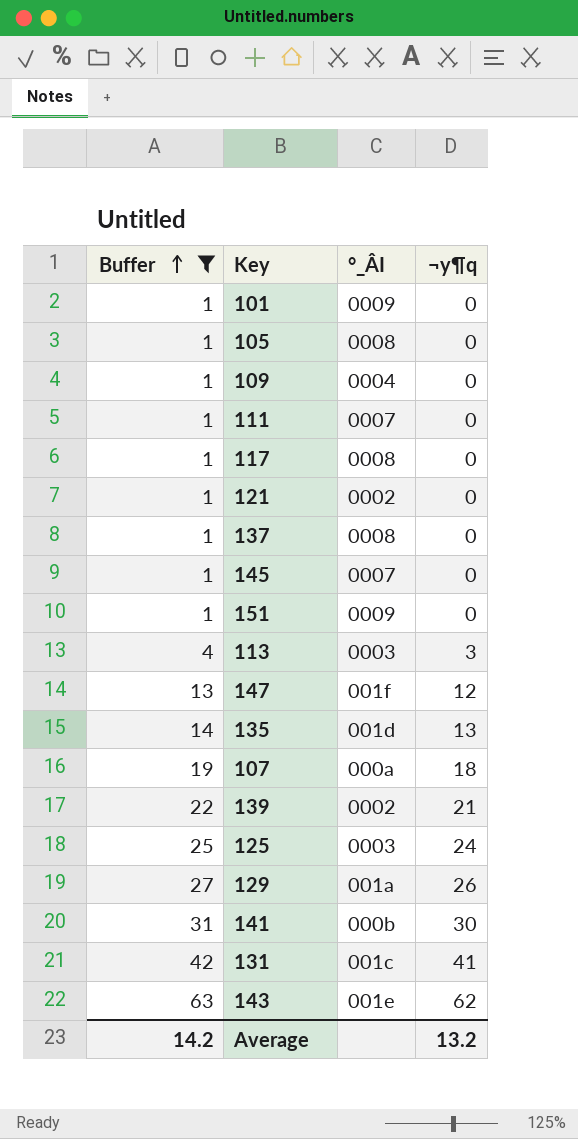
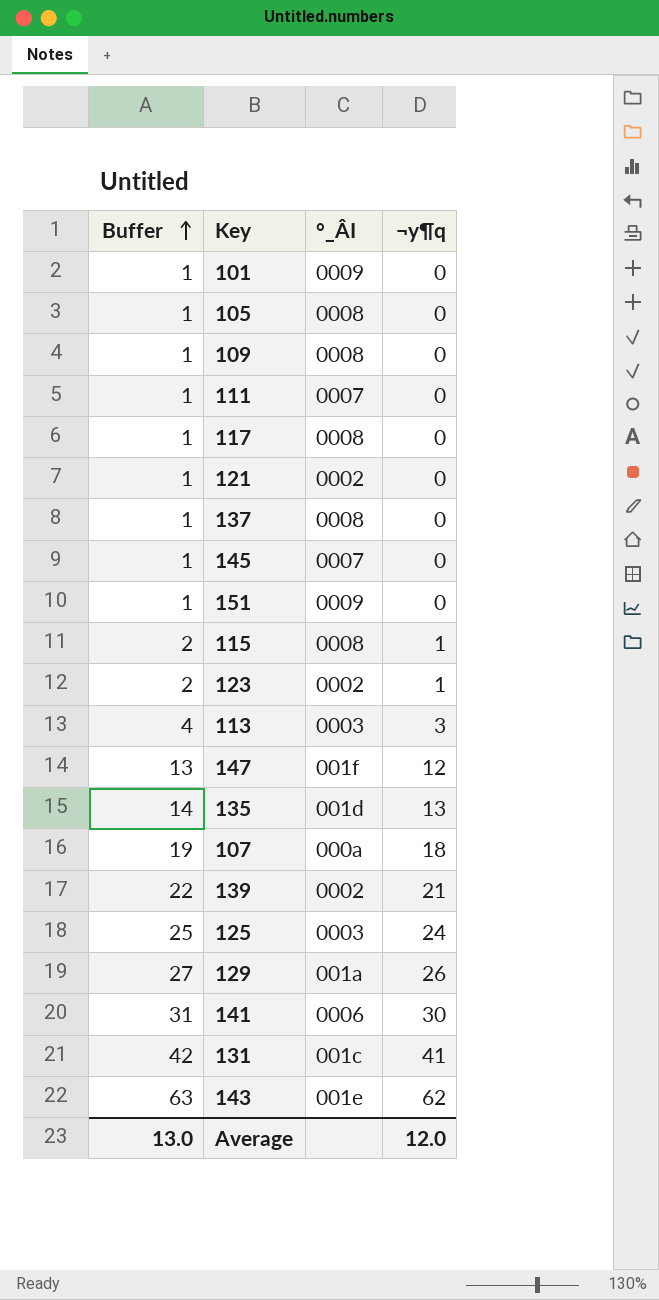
filter: Buffer != 2 -> none
109 | °_ÂI: 0004 -> 0008
141 | °_ÂI: 000b -> 0006
Average | Buffer: 14.2 -> 13.0
Average | ¬y¶q: 13.2 -> 12.0

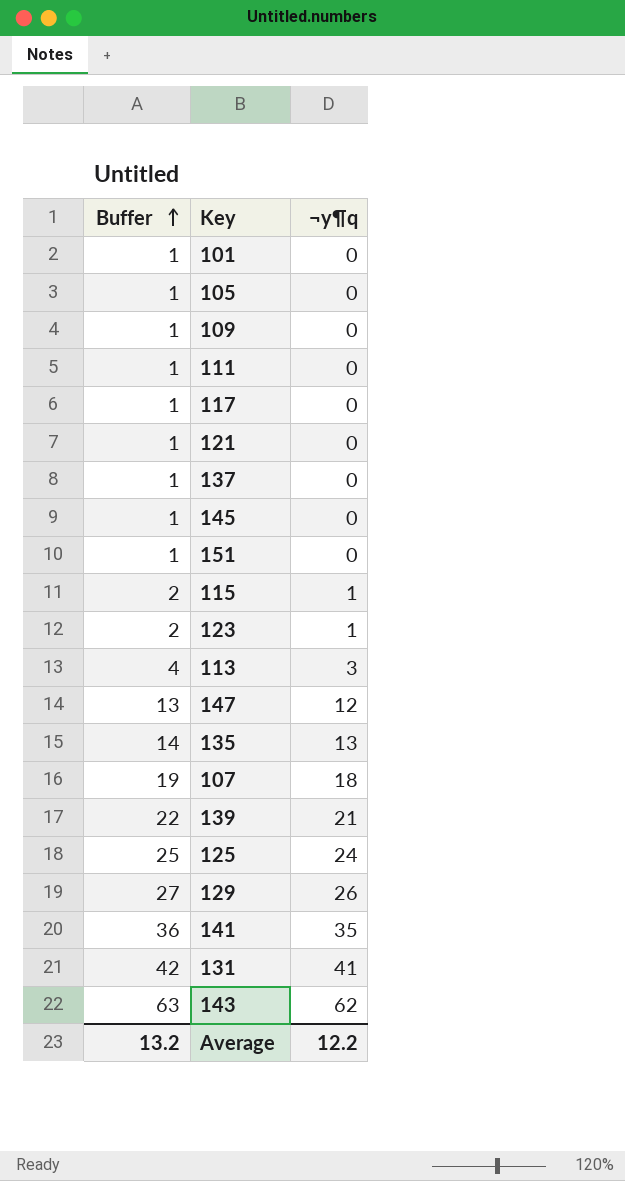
column °_ÂI | position: 3 -> none
141 | Buffer: 31 -> 36
141 | ¬y¶q: 30 -> 35
Average | Buffer: 13.0 -> 13.2
Average | ¬y¶q: 12.0 -> 12.2

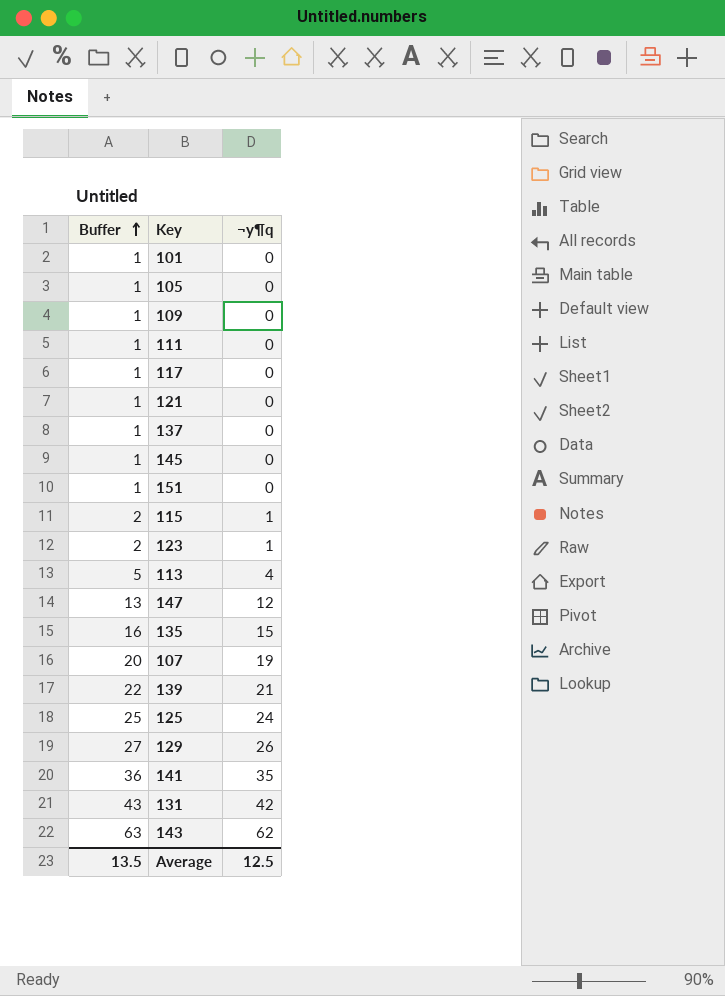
113 | Buffer: 4 -> 5
113 | ¬y¶q: 3 -> 4
135 | Buffer: 14 -> 16
135 | ¬y¶q: 13 -> 15
107 | Buffer: 19 -> 20
107 | ¬y¶q: 18 -> 19
131 | Buffer: 42 -> 43
131 | ¬y¶q: 41 -> 42
Average | Buffer: 13.2 -> 13.5
Average | ¬y¶q: 12.2 -> 12.5

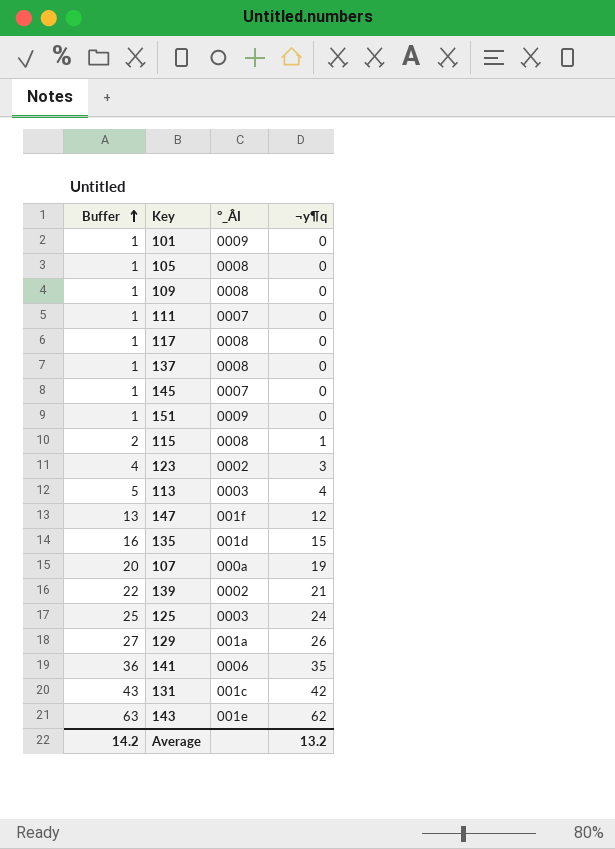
column °_ÂI | position: none -> 3
row 121: 1 | 0 -> none
123 | Buffer: 2 -> 4
123 | ¬y¶q: 1 -> 3
Average | Buffer: 13.5 -> 14.2
Average | ¬y¶q: 12.5 -> 13.2

